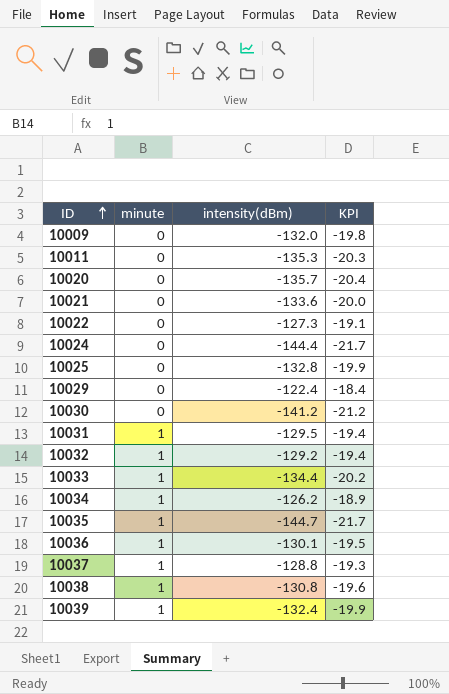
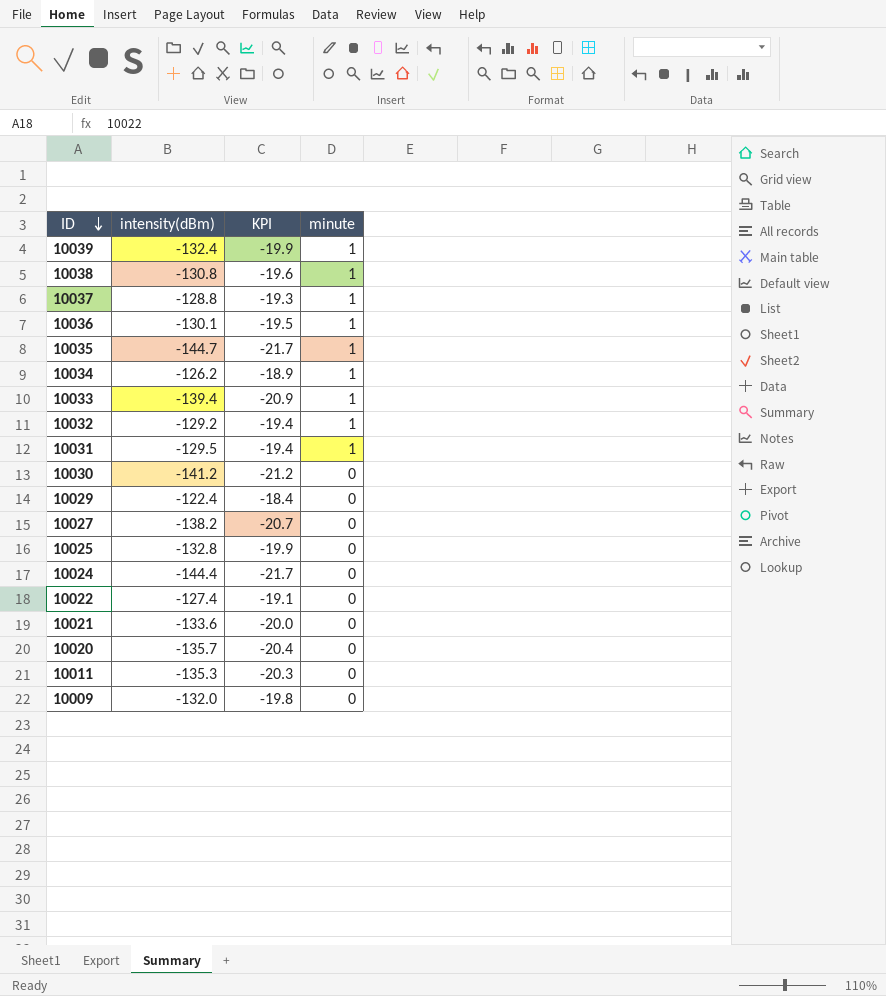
row order: ID ascending -> ID descending
column minute | position: 2 -> 4
10033 | intensity(dBm): -134.4 -> -139.4
10033 | KPI: -20.2 -> -20.9
row 10027: none -> -138.2 | -20.7 | 0
10022 | intensity(dBm): -127.3 -> -127.4

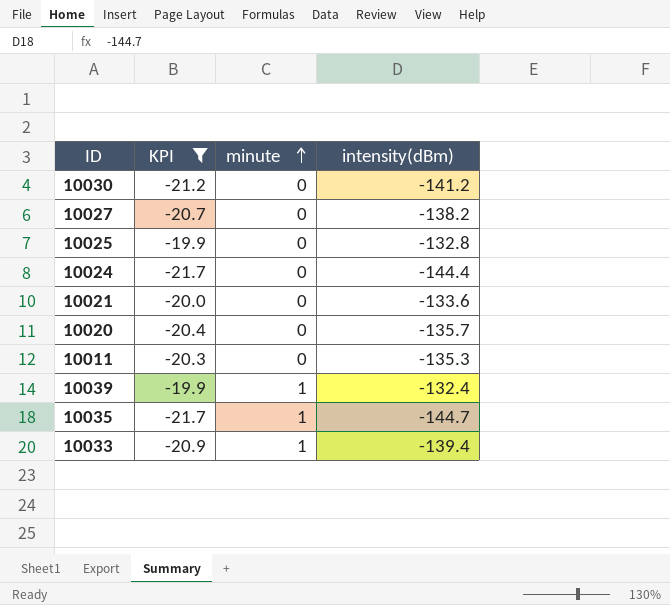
filter: none -> KPI <= -19.9
row order: ID descending -> minute ascending
column intensity(dBm) | position: 2 -> 4

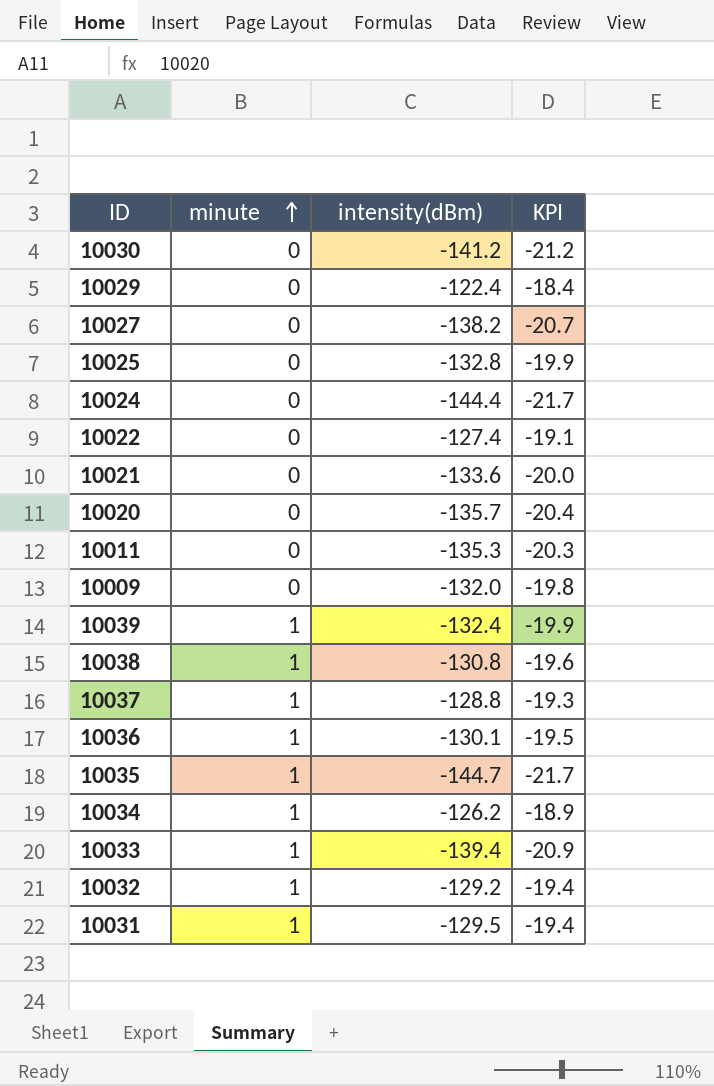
filter: KPI <= -19.9 -> none
column KPI | position: 2 -> 4

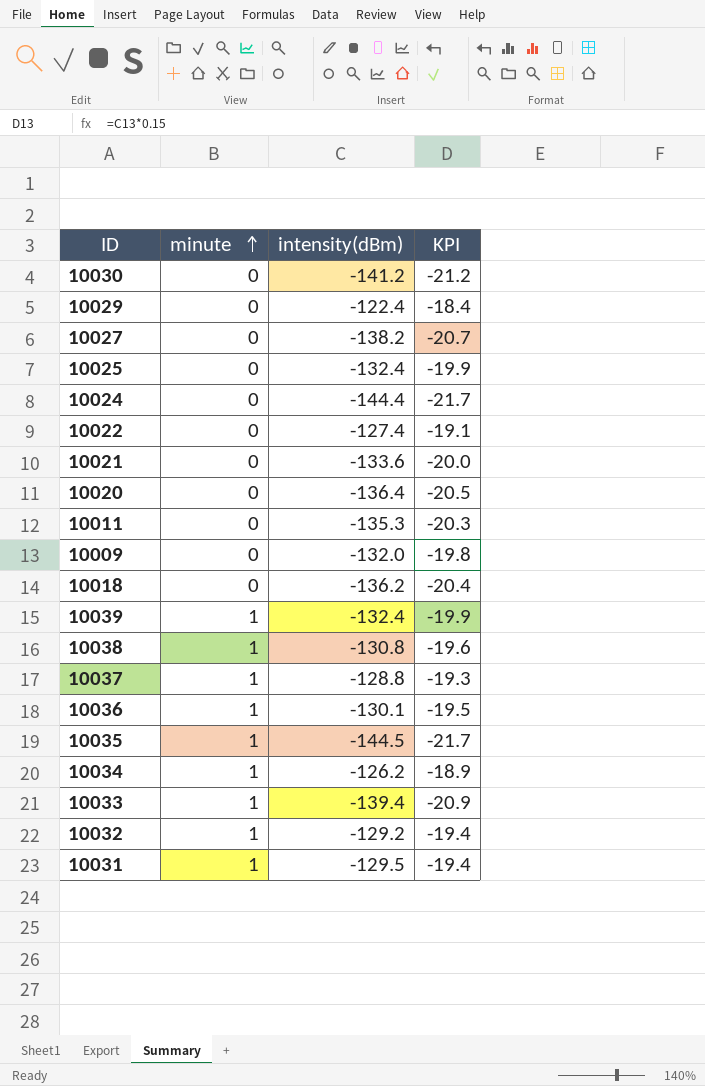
10025 | intensity(dBm): -132.8 -> -132.4
10020 | intensity(dBm): -135.7 -> -136.4
10020 | KPI: -20.4 -> -20.5
row 10018: none -> 0 | -136.2 | -20.4
10035 | intensity(dBm): -144.7 -> -144.5

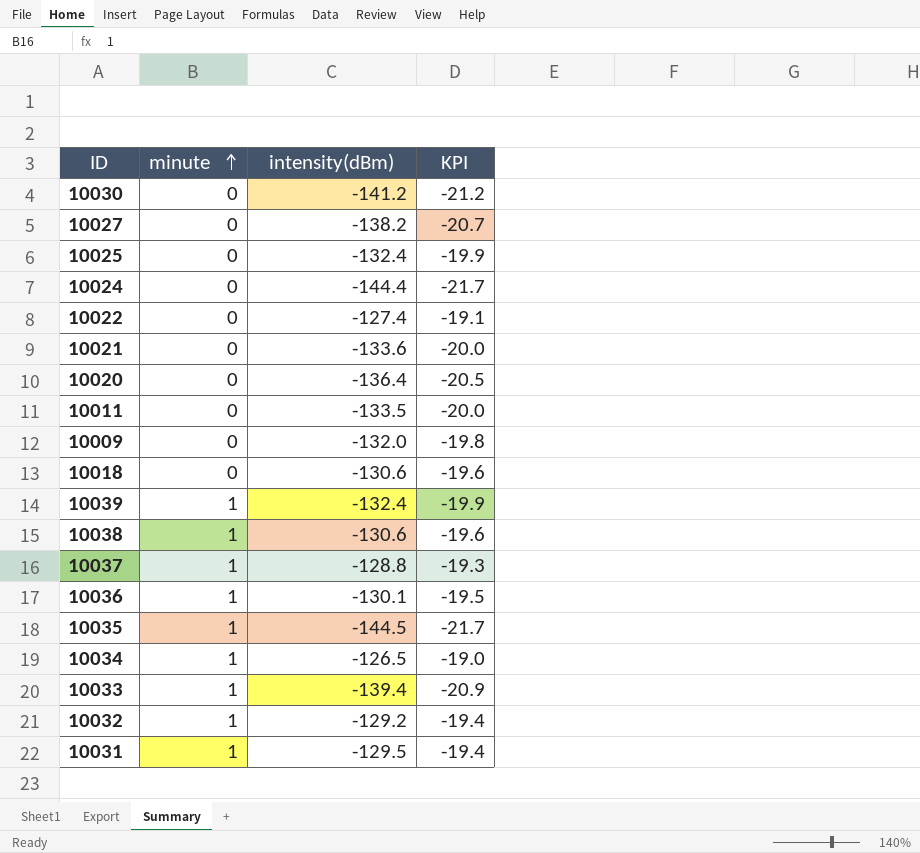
row 10029: 0 | -122.4 | -18.4 -> none
10011 | intensity(dBm): -135.3 -> -133.5
10011 | KPI: -20.3 -> -20.0
10018 | intensity(dBm): -136.2 -> -130.6
10018 | KPI: -20.4 -> -19.6
10038 | intensity(dBm): -130.8 -> -130.6
10034 | intensity(dBm): -126.2 -> -126.5
10034 | KPI: -18.9 -> -19.0

